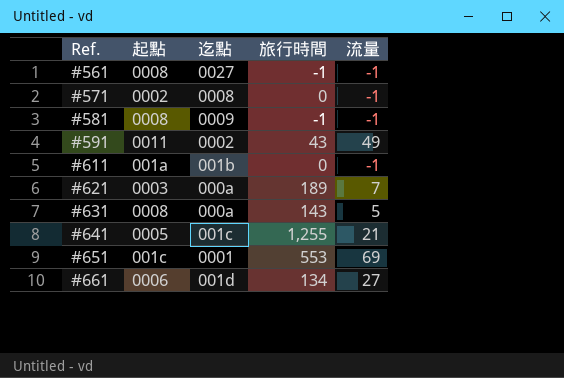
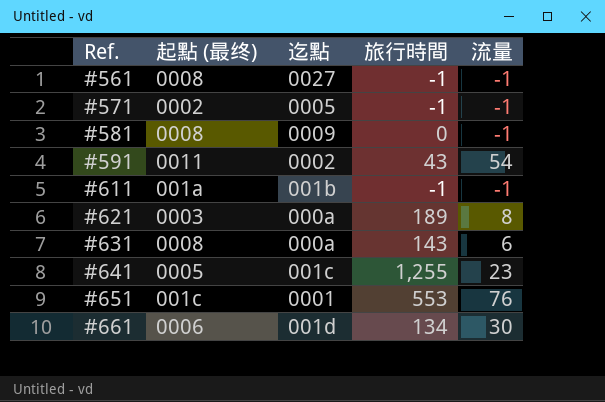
column name: 起點 -> 起點 (最终)
#571 | 迄點: 0008 -> 0005
#571 | 旅行時間: 0 -> -1
#581 | 旅行時間: -1 -> 0
#591 | 流量: 49 -> 54
#611 | 旅行時間: 0 -> -1
#621 | 流量: 7 -> 8
#631 | 流量: 5 -> 6
#641 | 流量: 21 -> 23
#651 | 流量: 69 -> 76
#661 | 流量: 27 -> 30

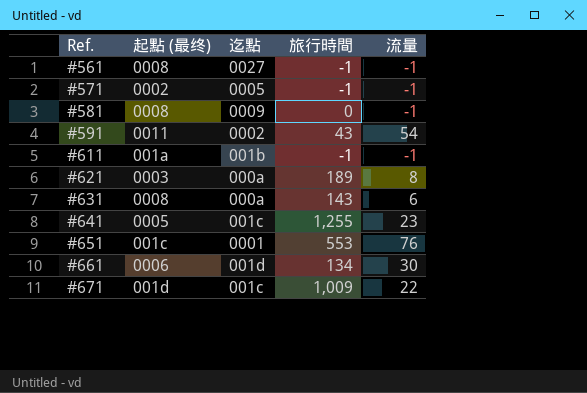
row #671: none -> 001d | 001c | 1,009 | 22

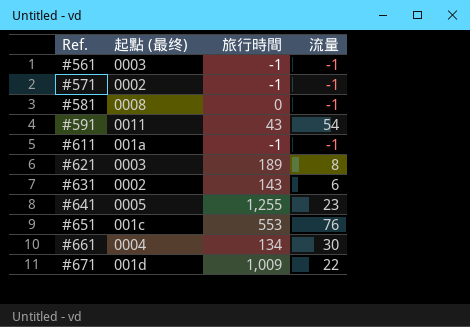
column 迄點 | position: 3 -> none
#561 | 起點 (最终): 0008 -> 0003
#631 | 起點 (最终): 0008 -> 0002
#661 | 起點 (最终): 0006 -> 0004

